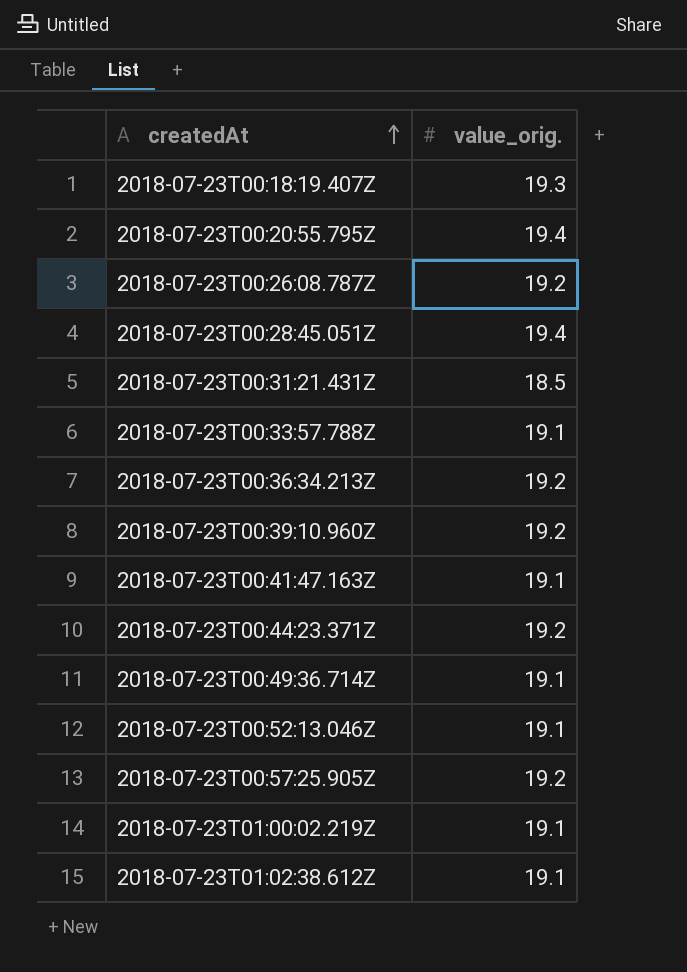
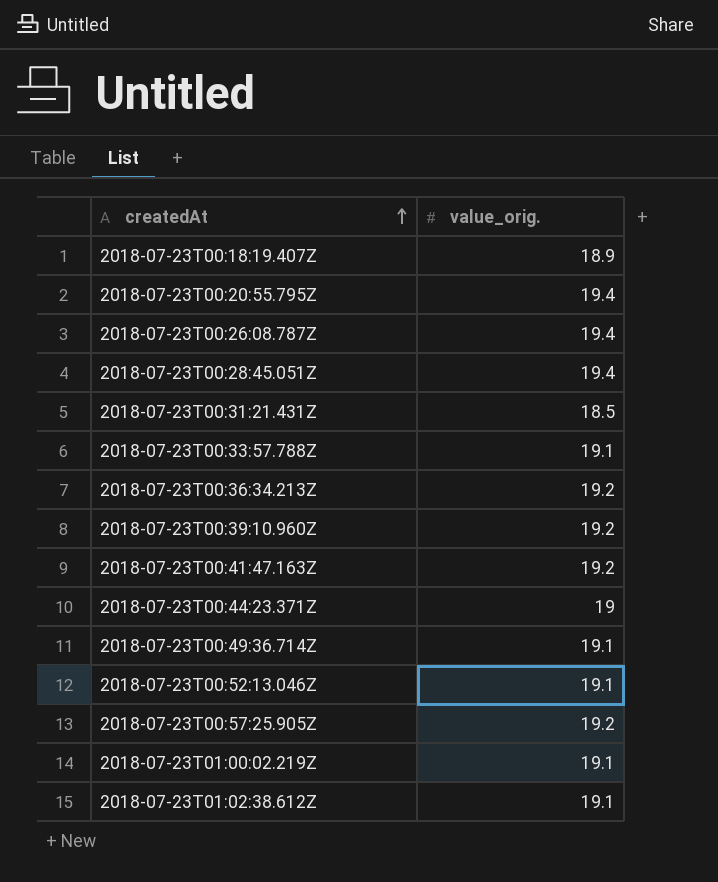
2018-07-23T00:18:19.407Z | value_orig.: 19.3 -> 18.9
2018-07-23T00:26:08.787Z | value_orig.: 19.2 -> 19.4
2018-07-23T00:41:47.163Z | value_orig.: 19.1 -> 19.2
2018-07-23T00:44:23.371Z | value_orig.: 19.2 -> 19

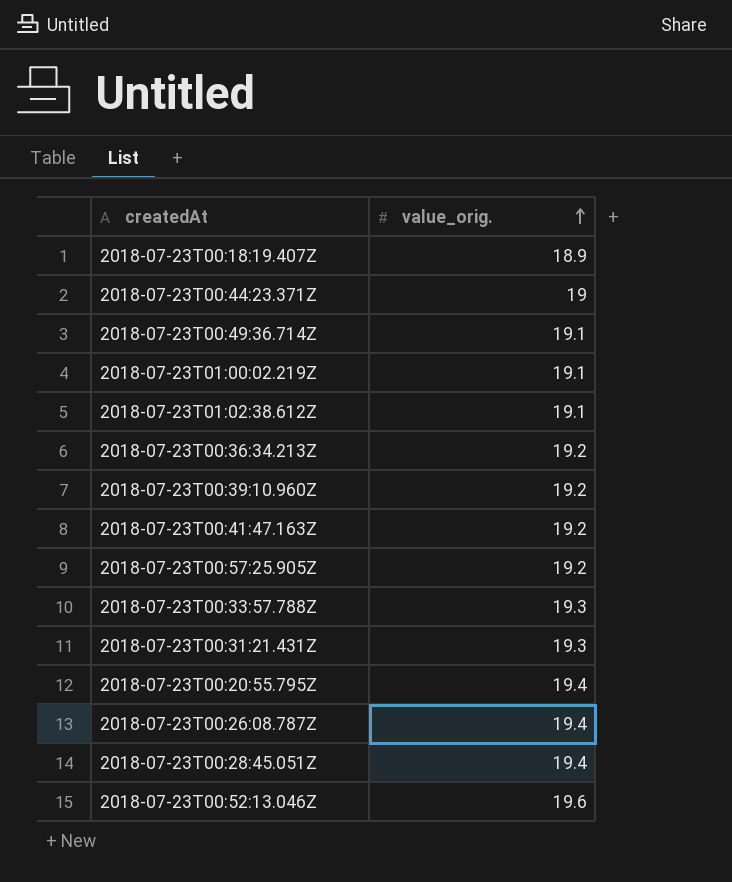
row order: createdAt ascending -> value_orig. ascending
2018-07-23T00:33:57.788Z | value_orig.: 19.1 -> 19.3
2018-07-23T00:31:21.431Z | value_orig.: 18.5 -> 19.3
2018-07-23T00:52:13.046Z | value_orig.: 19.1 -> 19.6

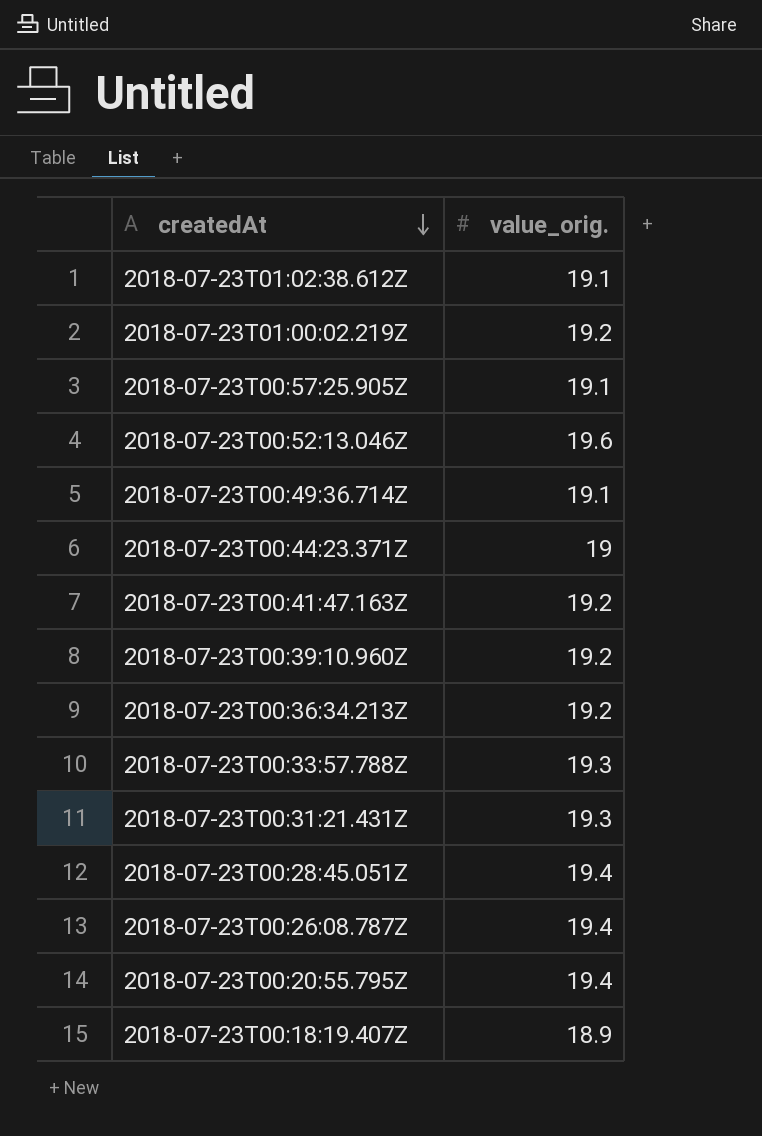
row order: value_orig. ascending -> createdAt descending
2018-07-23T01:00:02.219Z | value_orig.: 19.1 -> 19.2
2018-07-23T00:57:25.905Z | value_orig.: 19.2 -> 19.1

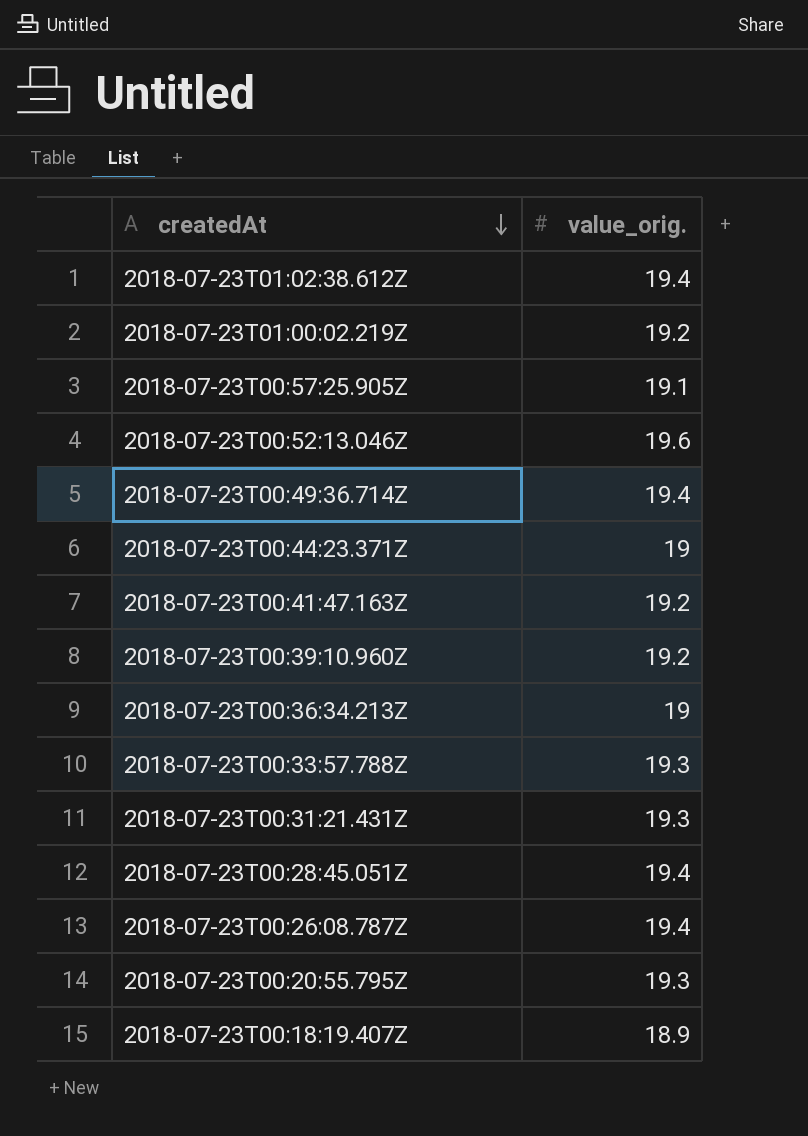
2018-07-23T01:02:38.612Z | value_orig.: 19.1 -> 19.4
2018-07-23T00:49:36.714Z | value_orig.: 19.1 -> 19.4
2018-07-23T00:36:34.213Z | value_orig.: 19.2 -> 19
2018-07-23T00:20:55.795Z | value_orig.: 19.4 -> 19.3

